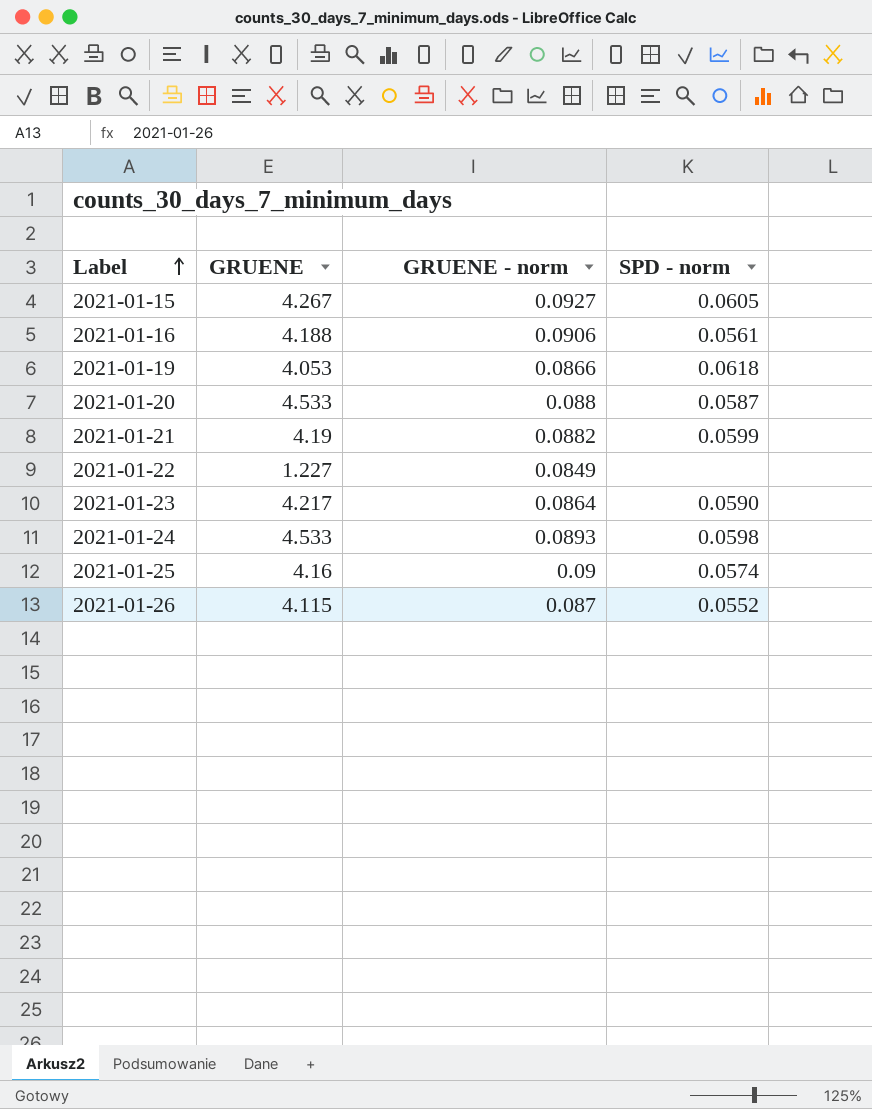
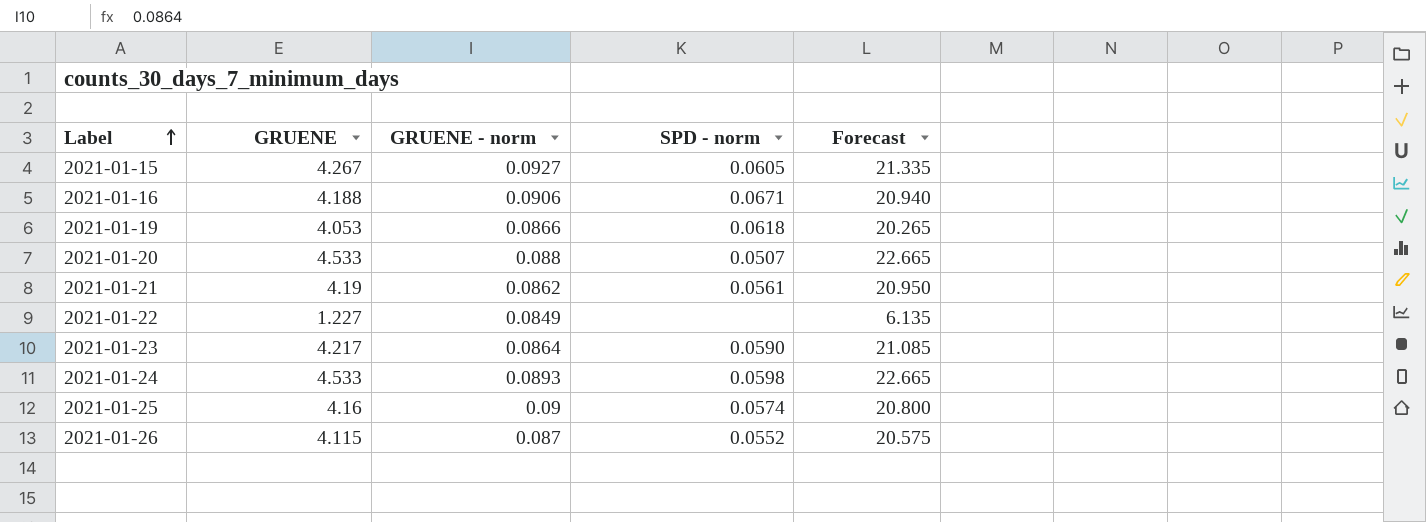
column Forecast | formula: none -> [GRUENE] * 5
2021-01-16 | SPD - norm: 0.0561 -> 0.0671
2021-01-20 | SPD - norm: 0.0587 -> 0.0507
2021-01-21 | GRUENE - norm: 0.0882 -> 0.0862
2021-01-21 | SPD - norm: 0.0599 -> 0.0561

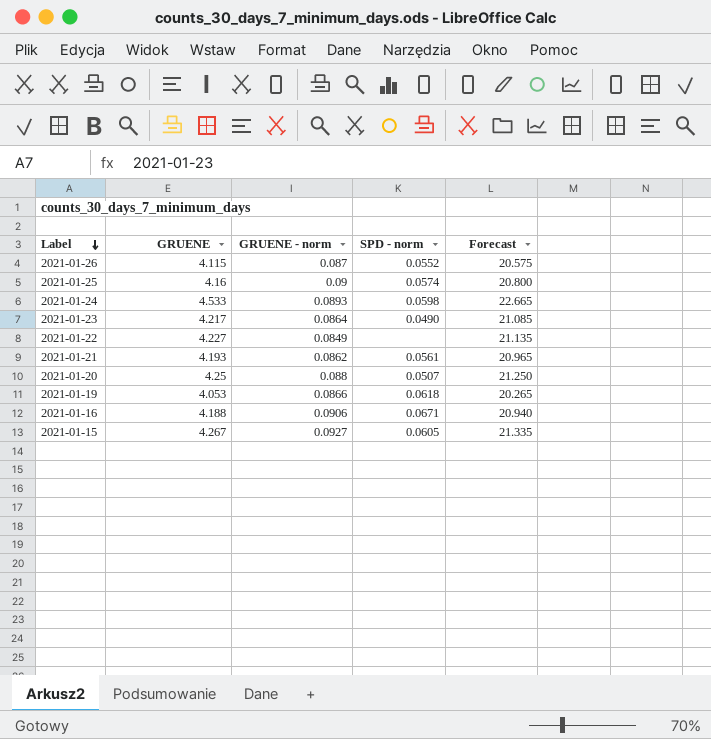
row order: Label ascending -> Label descending
2021-01-23 | SPD - norm: 0.0590 -> 0.0490
2021-01-22 | GRUENE: 1.227 -> 4.227
2021-01-22 | Forecast: 6.135 -> 21.135
2021-01-21 | GRUENE: 4.19 -> 4.193
2021-01-21 | Forecast: 20.950 -> 20.965
2021-01-20 | GRUENE: 4.533 -> 4.25
2021-01-20 | Forecast: 22.665 -> 21.250

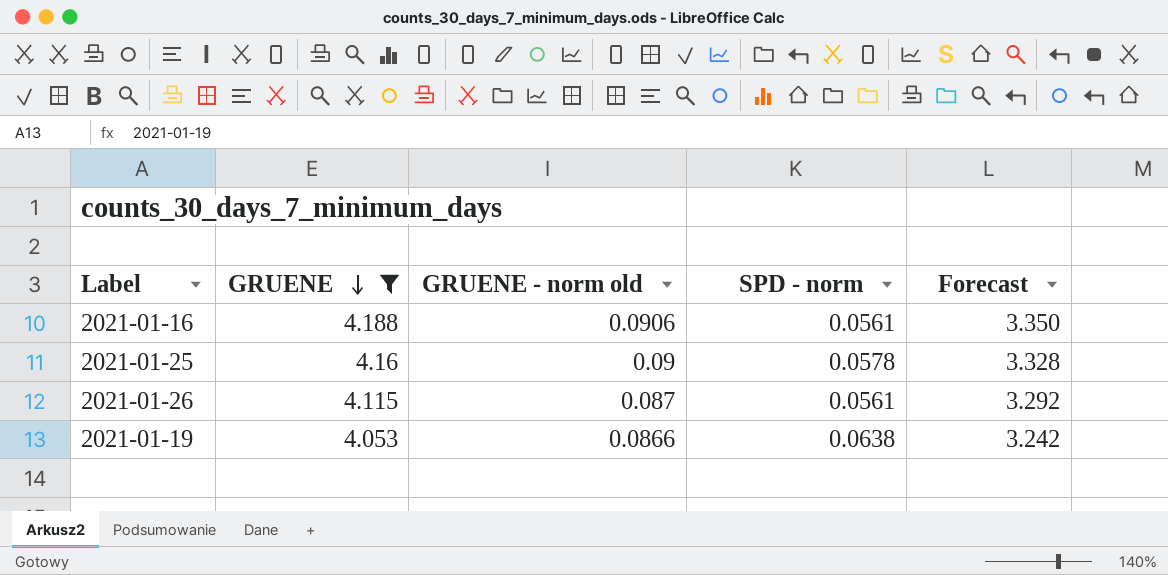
filter: none -> GRUENE <= 4.188
row order: Label descending -> GRUENE descending
column name: GRUENE - norm -> GRUENE - norm old
column Forecast | formula: [GRUENE] * 5 -> [GRUENE] * 0.8
2021-01-16 | SPD - norm: 0.0671 -> 0.0561
2021-01-25 | SPD - norm: 0.0574 -> 0.0578
2021-01-26 | SPD - norm: 0.0552 -> 0.0561
2021-01-19 | SPD - norm: 0.0618 -> 0.0638

